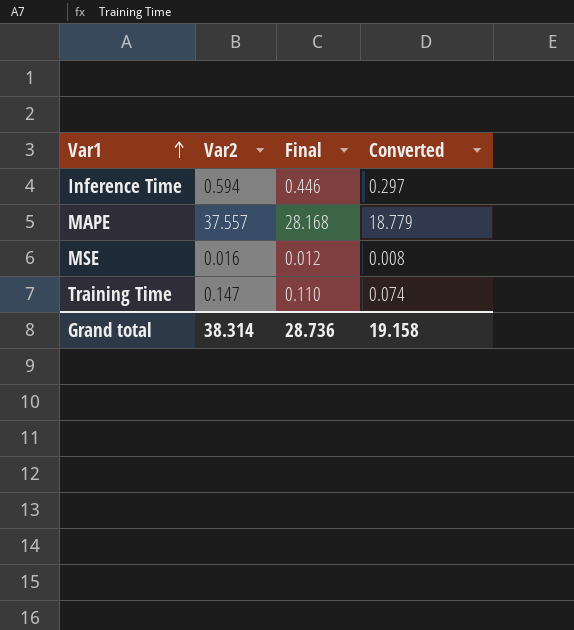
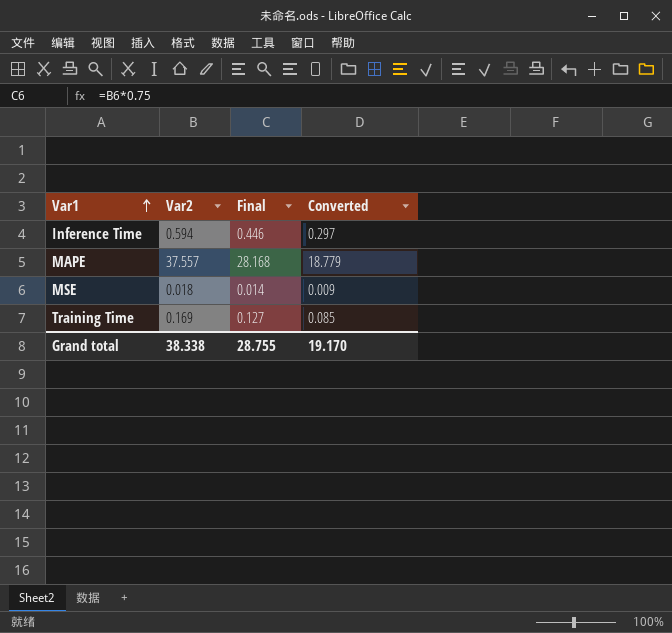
MSE | Var2: 0.016 -> 0.018
MSE | Final: 0.012 -> 0.014
MSE | Converted: 0.008 -> 0.009
Training Time | Var2: 0.147 -> 0.169
Training Time | Final: 0.110 -> 0.127
Training Time | Converted: 0.074 -> 0.085
Grand total | Var2: 38.314 -> 38.338
Grand total | Final: 28.736 -> 28.755
Grand total | Converted: 19.158 -> 19.170

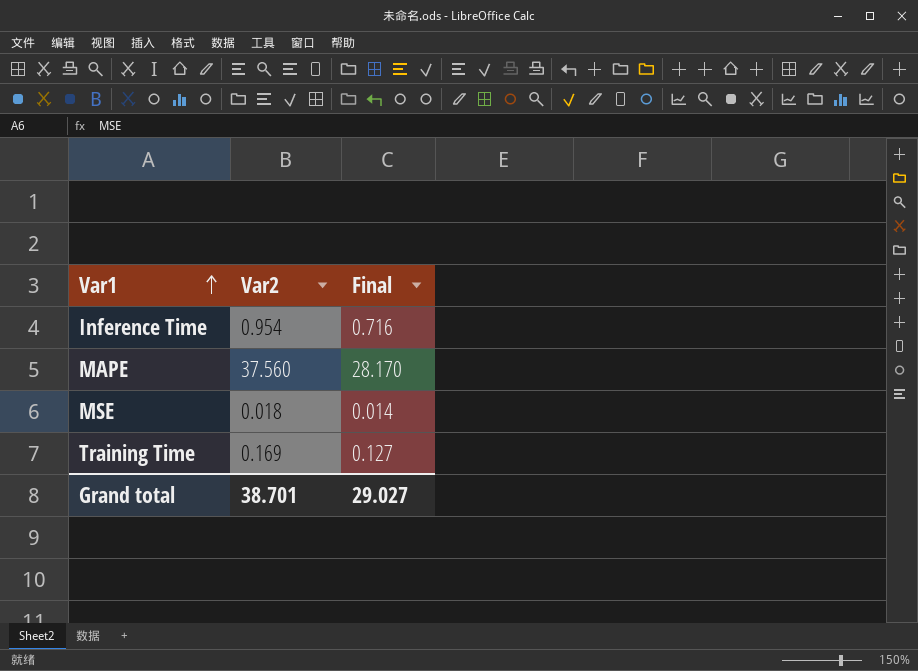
column Converted | formula: [Var2] * 0.5 -> none
Inference Time | Var2: 0.594 -> 0.954
Inference Time | Final: 0.446 -> 0.716
MAPE | Var2: 37.557 -> 37.560
MAPE | Final: 28.168 -> 28.170
Grand total | Var2: 38.338 -> 38.701
Grand total | Final: 28.755 -> 29.027

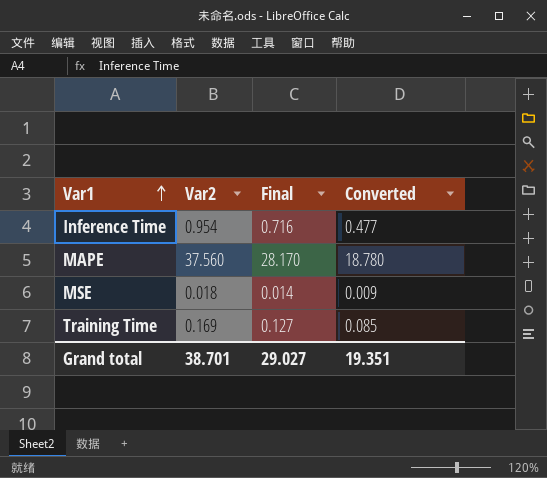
column Converted | formula: none -> [Var2] * 0.5

